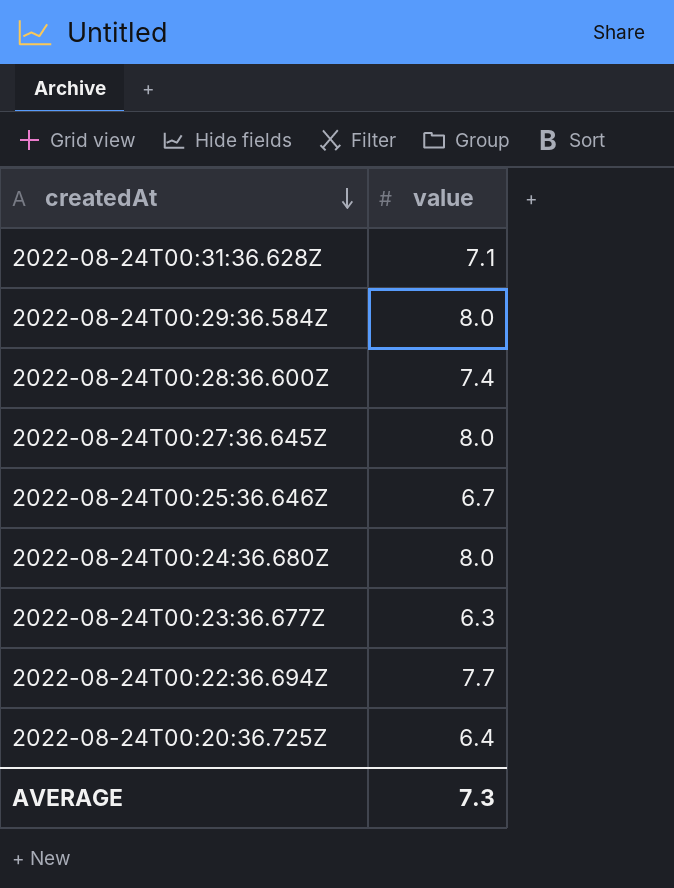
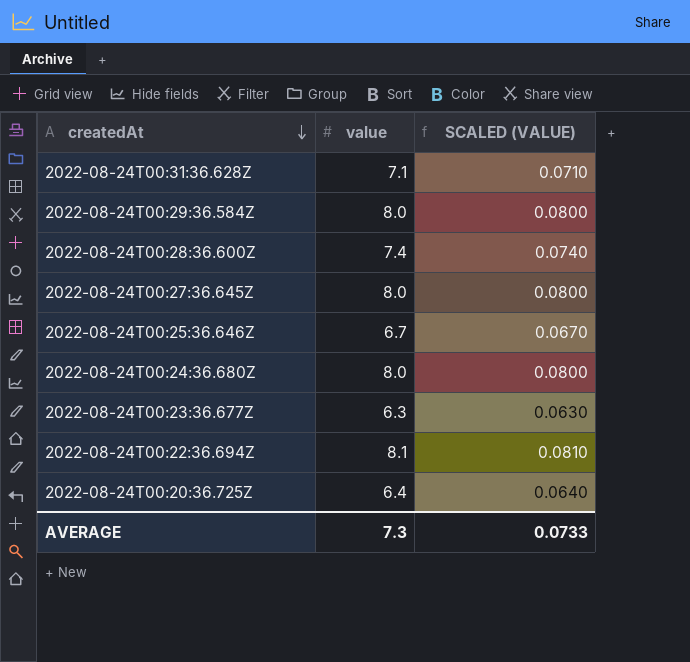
column SCALED (VALUE) | formula: none -> [value] * 0.01
2022-08-24T00:22:36.694Z | value: 7.7 -> 8.1

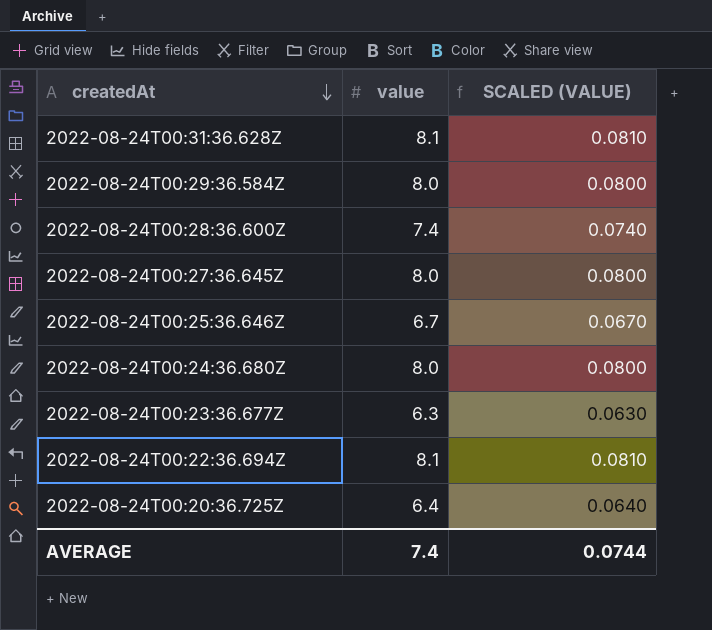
2022-08-24T00:31:36.628Z | value: 7.1 -> 8.1
2022-08-24T00:31:36.628Z | SCALED (VALUE): 0.0710 -> 0.0810
AVERAGE | value: 7.3 -> 7.4
AVERAGE | SCALED (VALUE): 0.0733 -> 0.0744

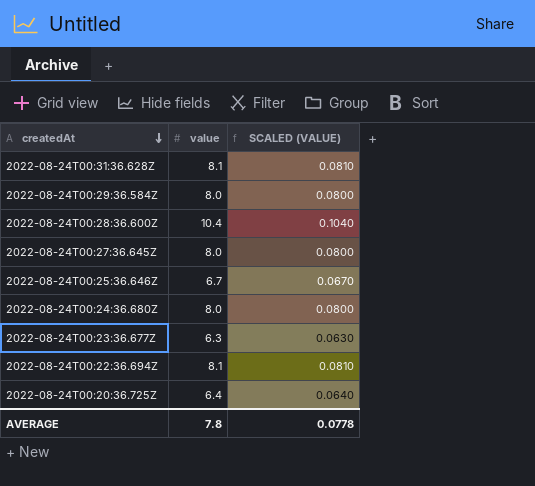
2022-08-24T00:28:36.600Z | value: 7.4 -> 10.4
2022-08-24T00:28:36.600Z | SCALED (VALUE): 0.0740 -> 0.1040
AVERAGE | value: 7.4 -> 7.8
AVERAGE | SCALED (VALUE): 0.0744 -> 0.0778

